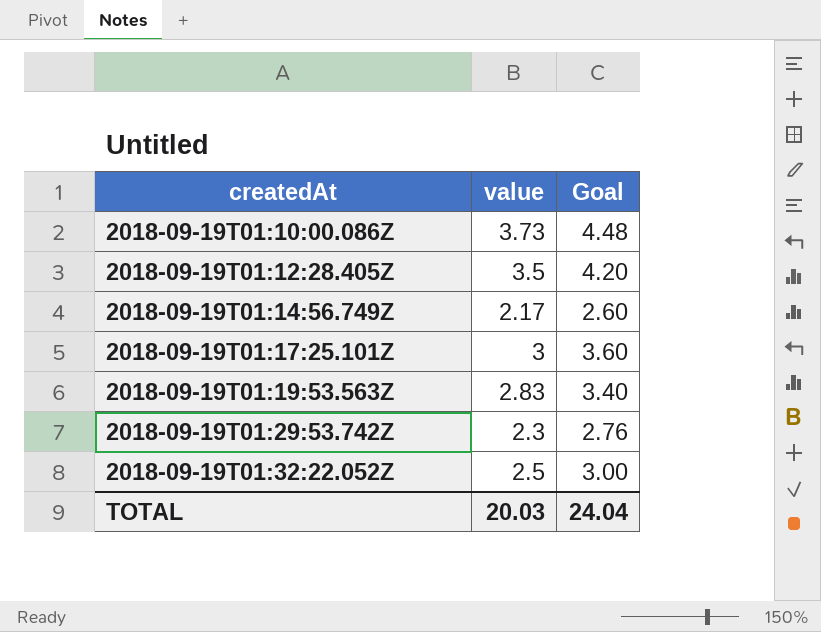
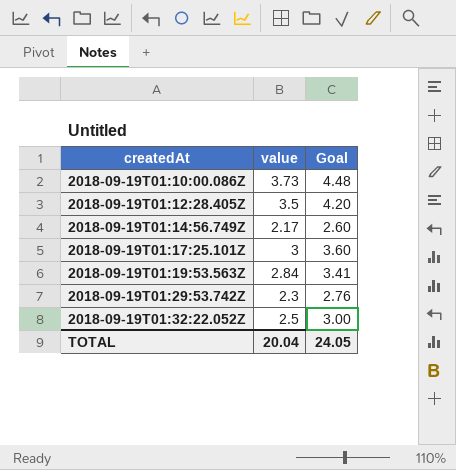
2018-09-19T01:19:53.563Z | value: 2.83 -> 2.84
2018-09-19T01:19:53.563Z | Goal: 3.40 -> 3.41
TOTAL | value: 20.03 -> 20.04
TOTAL | Goal: 24.04 -> 24.05

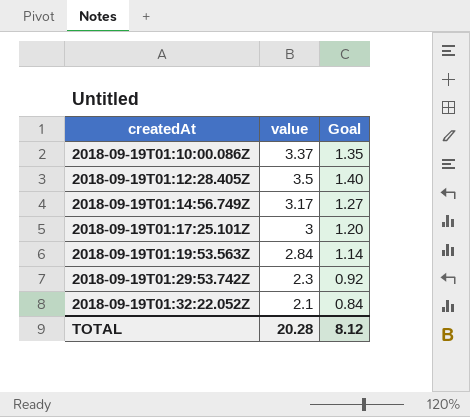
column Goal | formula: [value] * 1.2 -> [value] * 0.4
2018-09-19T01:10:00.086Z | value: 3.73 -> 3.37
2018-09-19T01:14:56.749Z | value: 2.17 -> 3.17
2018-09-19T01:32:22.052Z | value: 2.5 -> 2.1
TOTAL | value: 20.04 -> 20.28
TOTAL | Goal: 24.05 -> 8.12

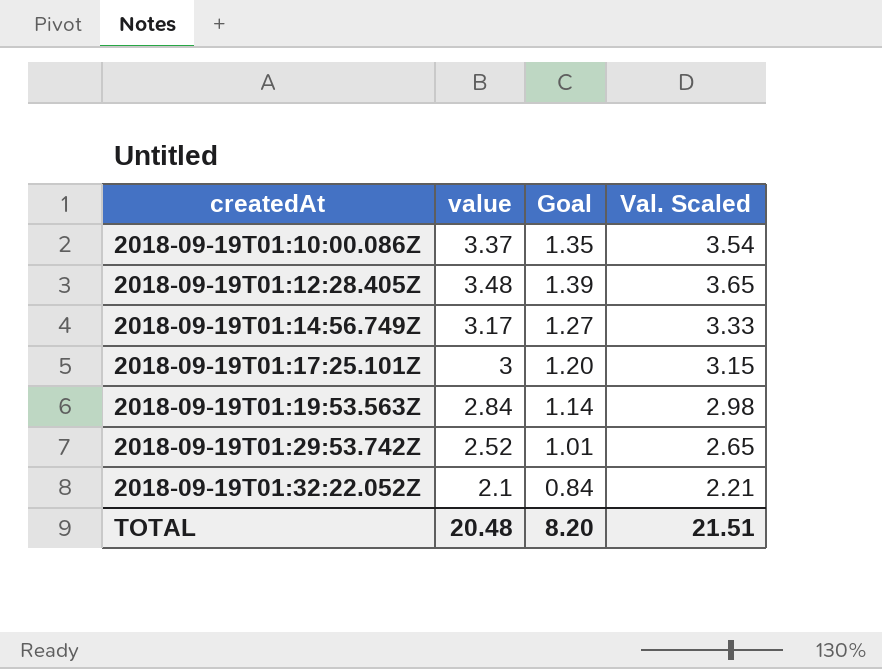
column Val. Scaled | formula: none -> [value] * 1.05
2018-09-19T01:12:28.405Z | value: 3.5 -> 3.48
2018-09-19T01:12:28.405Z | Goal: 1.40 -> 1.39
2018-09-19T01:29:53.742Z | value: 2.3 -> 2.52
2018-09-19T01:29:53.742Z | Goal: 0.92 -> 1.01
TOTAL | value: 20.28 -> 20.48
TOTAL | Goal: 8.12 -> 8.20

